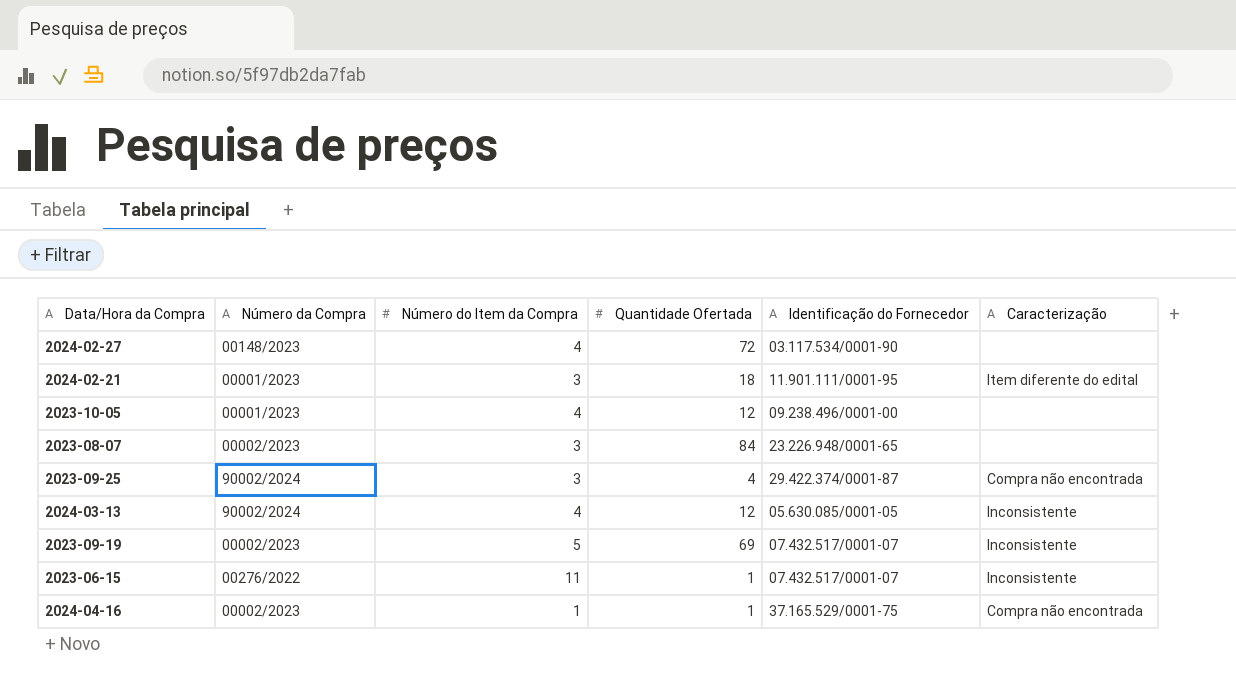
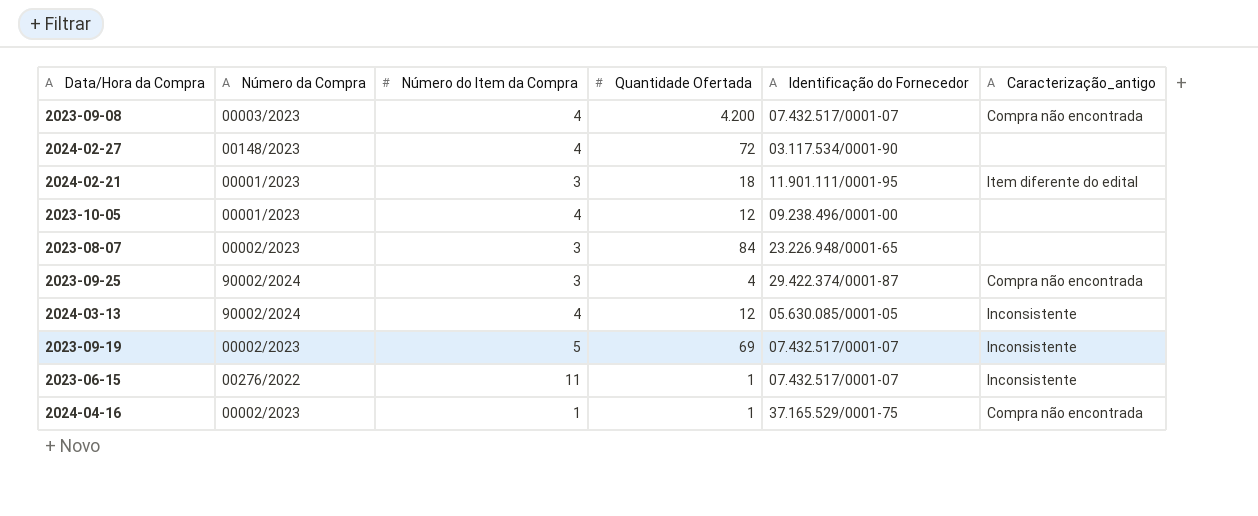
column name: Caracterização -> Caracterização_antigo
row 2023-09-08: none -> 00003/2023 | 4 | 4.200 | 07.432.517/0001-07 | Compra não encontrada

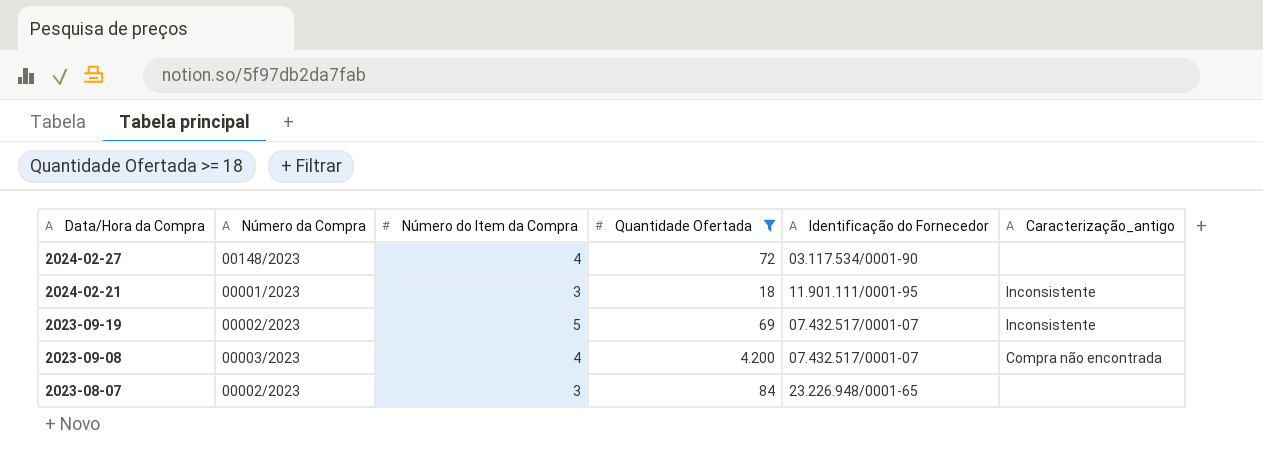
filter: none -> Quantidade Ofertada >= 18
row order: none -> Data/Hora da Compra descending
2024-02-21 | Caracterização_antigo: Item diferente do edital -> Inconsistente

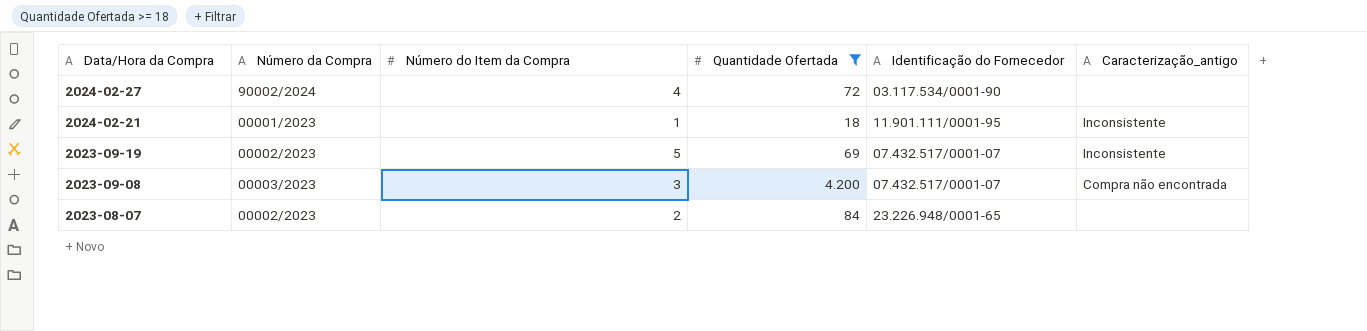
2024-02-27 | Número da Compra: 00148/2023 -> 90002/2024
2024-02-21 | Número do Item da Compra: 3 -> 1
2023-09-08 | Número do Item da Compra: 4 -> 3
2023-08-07 | Número do Item da Compra: 3 -> 2

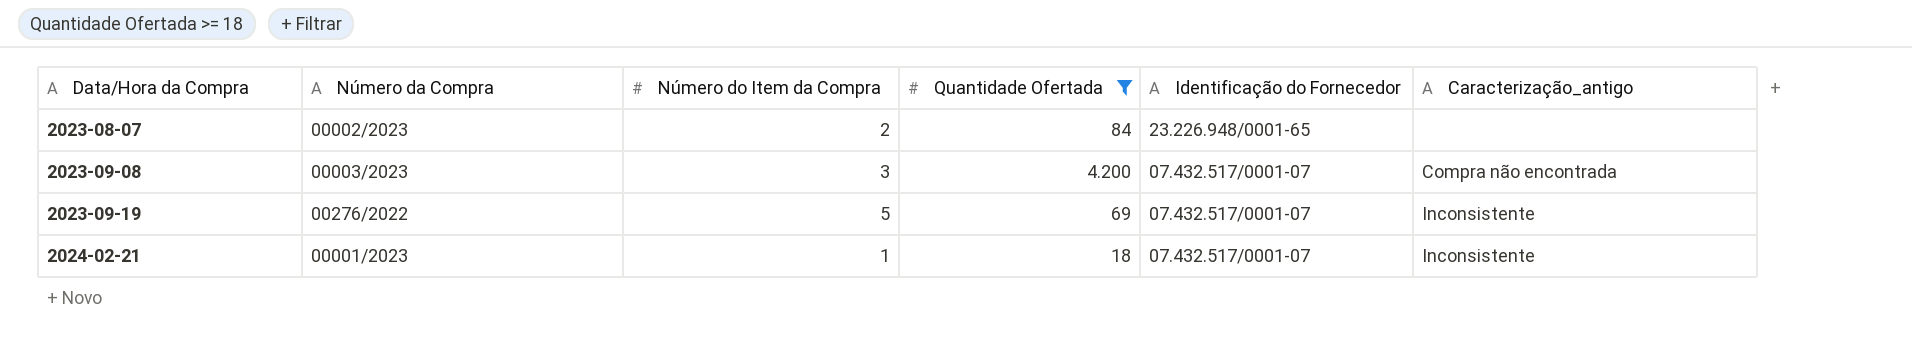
row order: Data/Hora da Compra descending -> Data/Hora da Compra ascending
row 2024-02-27: 90002/2024 | 4 | 72 | 03.117.534/0001-90 | none -> none
2023-09-19 | Número da Compra: 00002/2023 -> 00276/2022
2024-02-21 | Identificação do Fornecedor: 11.901.111/0001-95 -> 07.432.517/0001-07

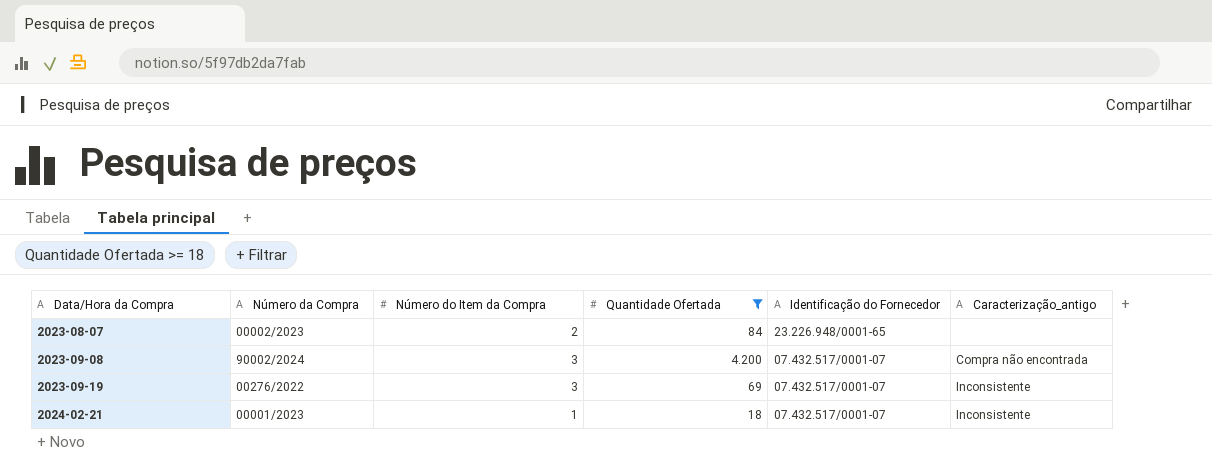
2023-09-08 | Número da Compra: 00003/2023 -> 90002/2024
2023-09-19 | Número do Item da Compra: 5 -> 3

